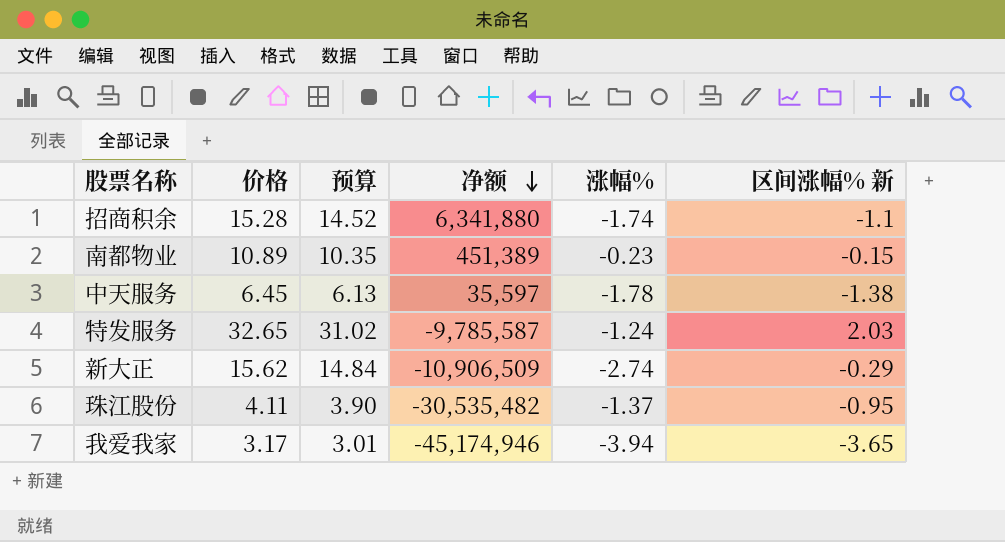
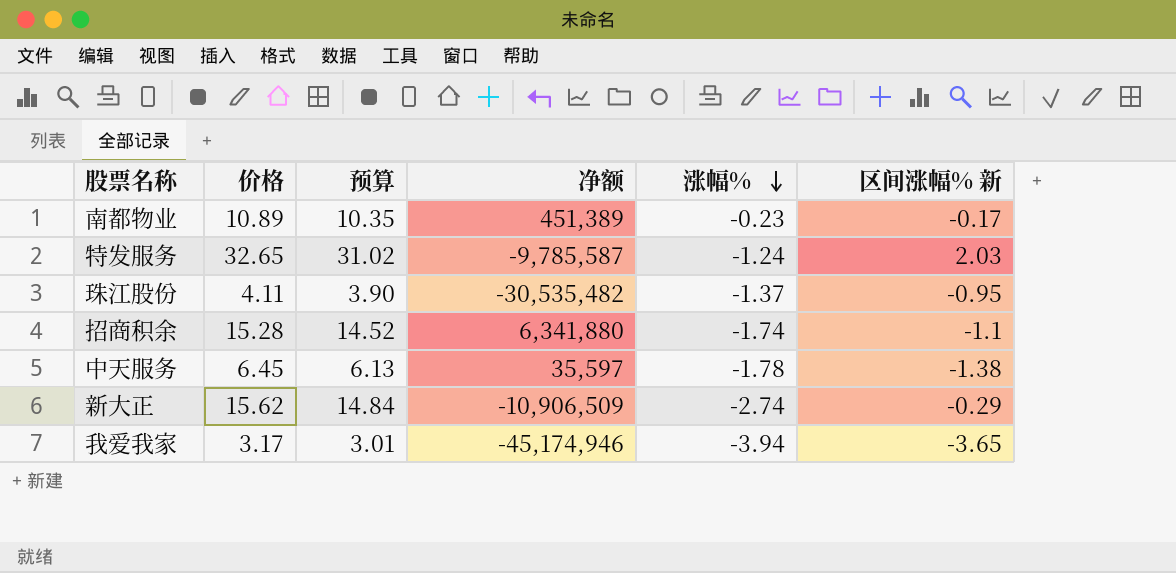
row order: 净额 descending -> 涨幅% descending
南都物业 | 区间涨幅% 新: -0.15 -> -0.17

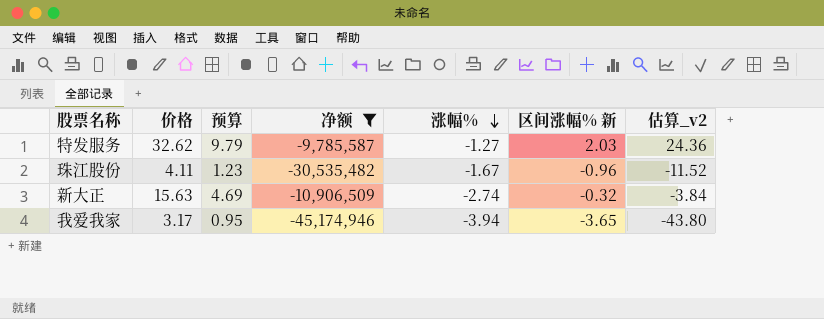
filter: none -> 净额 <= -9,785,587
column 预算 | formula: [价格] * 0.95 -> [价格] * 0.3
column 估算_v2 | formula: none -> [区间涨幅% 新] * 12
特发服务 | 价格: 32.65 -> 32.62
特发服务 | 涨幅%: -1.24 -> -1.27
珠江股份 | 涨幅%: -1.37 -> -1.67
珠江股份 | 区间涨幅% 新: -0.95 -> -0.96
新大正 | 价格: 15.62 -> 15.63
新大正 | 区间涨幅% 新: -0.29 -> -0.32

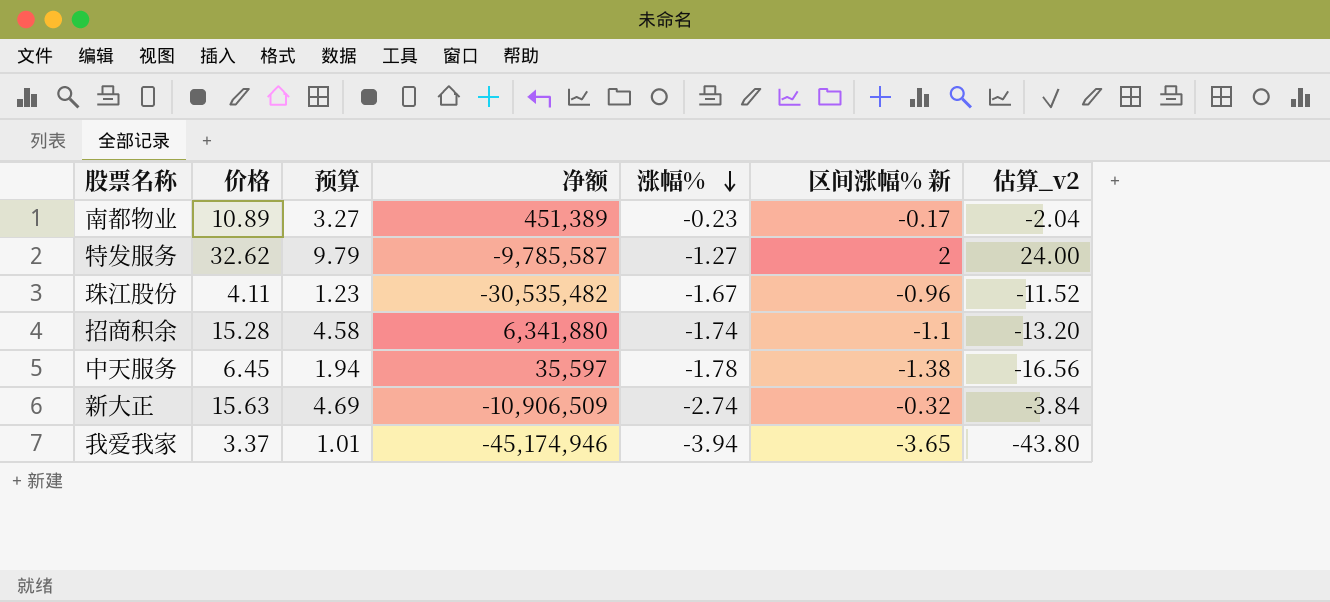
filter: 净额 <= -9,785,587 -> none
特发服务 | 区间涨幅% 新: 2.03 -> 2
特发服务 | 估算_v2: 24.36 -> 24.00
我爱我家 | 价格: 3.17 -> 3.37
我爱我家 | 预算: 0.95 -> 1.01

